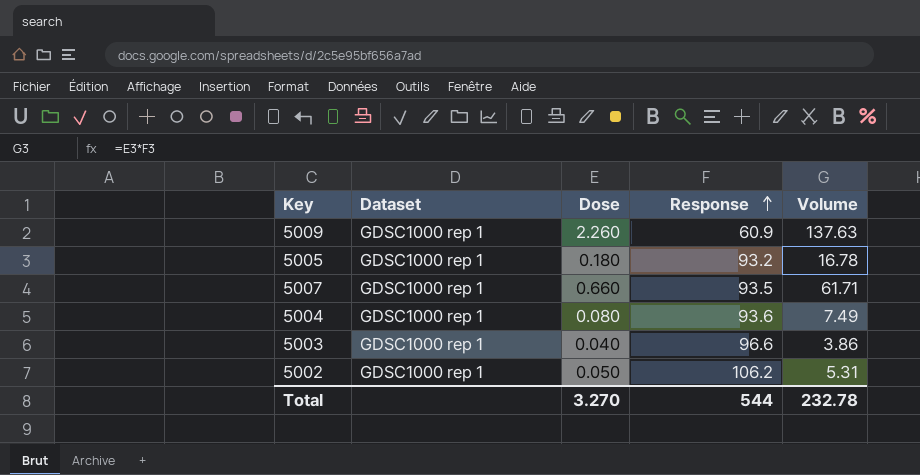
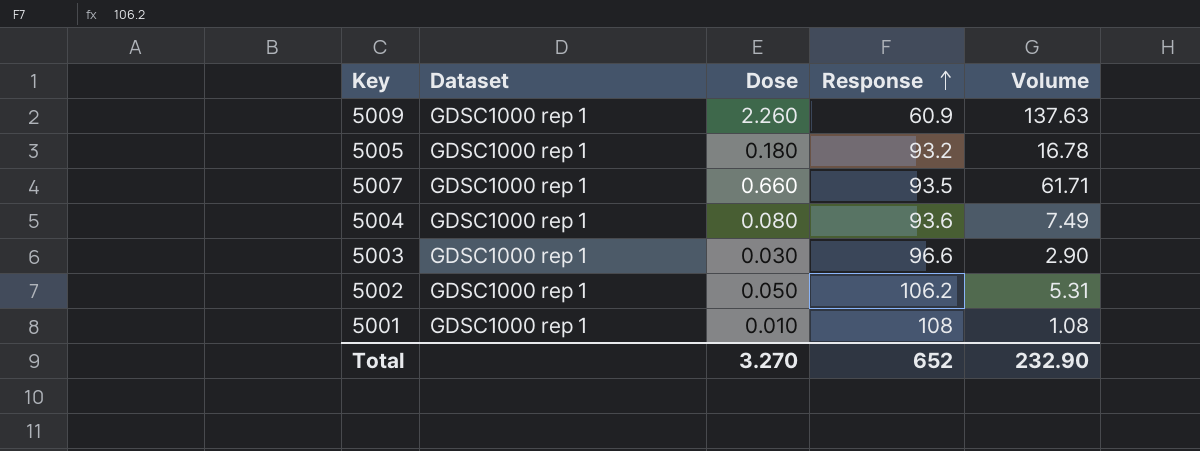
5003 | Dose: 0.040 -> 0.030
5003 | Volume: 3.86 -> 2.90
row 5001: none -> GDSC1000 rep 1 | 0.010 | 108 | 1.08
Total | Response: 544 -> 652
Total | Volume: 232.78 -> 232.90

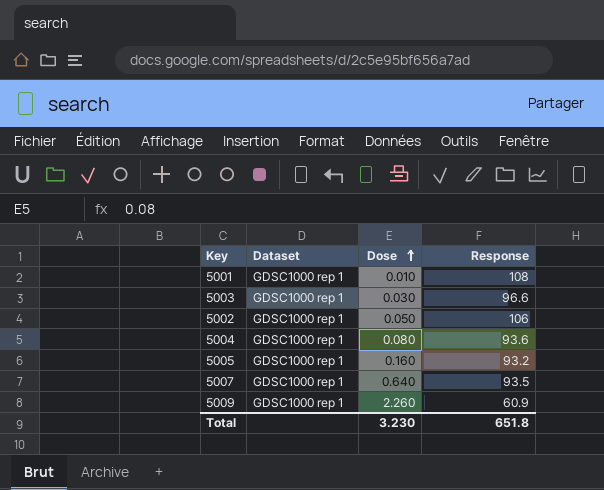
row order: Response ascending -> Dose ascending
column Volume | formula: [Dose] * [Response] -> none
5002 | Response: 106.2 -> 106
5005 | Dose: 0.180 -> 0.160
5007 | Dose: 0.660 -> 0.640
Total | Dose: 3.270 -> 3.230
Total | Response: 652 -> 651.8

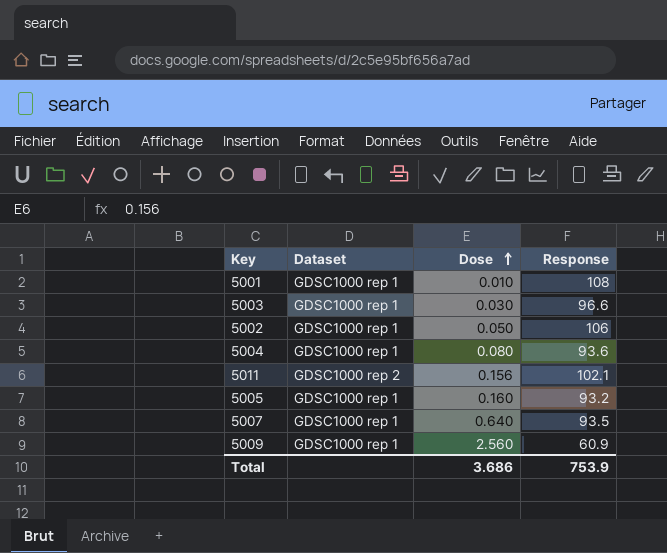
row 5011: none -> GDSC1000 rep 2 | 0.156 | 102.1
5009 | Dose: 2.260 -> 2.560
Total | Dose: 3.230 -> 3.686
Total | Response: 651.8 -> 753.9

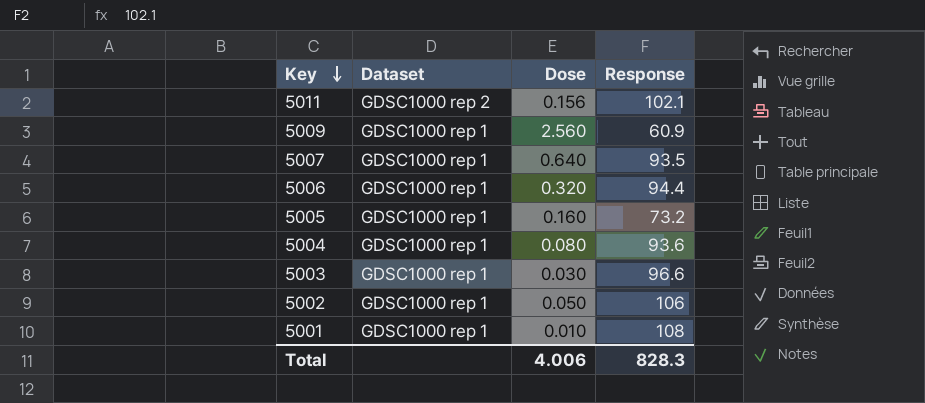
row order: Dose ascending -> Key descending
row 5006: none -> GDSC1000 rep 1 | 0.320 | 94.4
5005 | Response: 93.2 -> 73.2
Total | Dose: 3.686 -> 4.006
Total | Response: 753.9 -> 828.3

